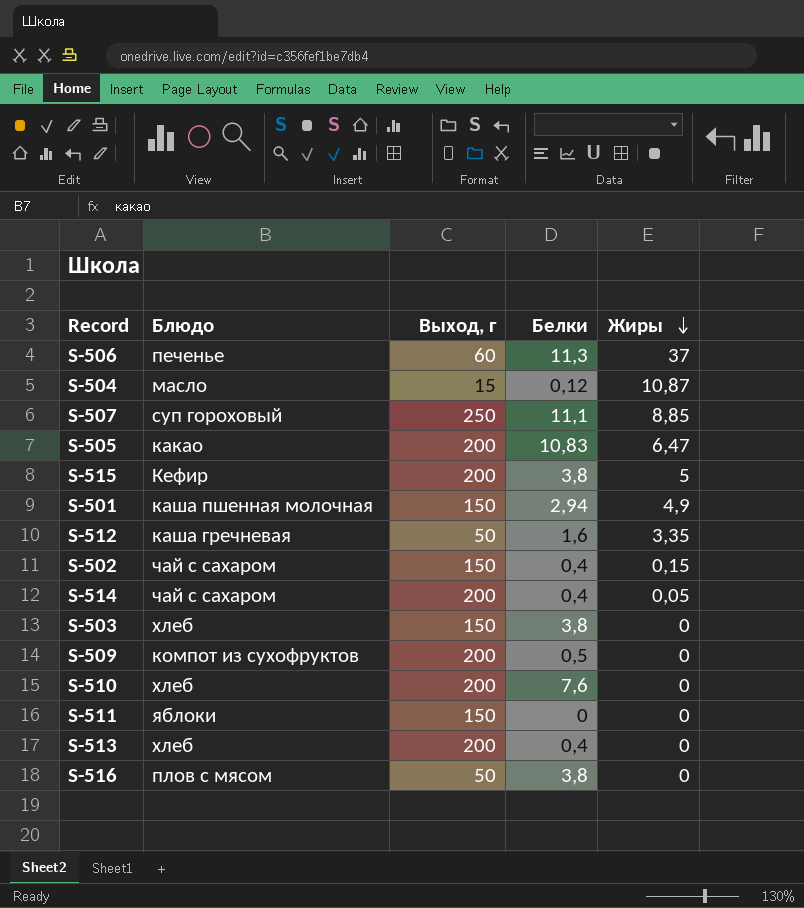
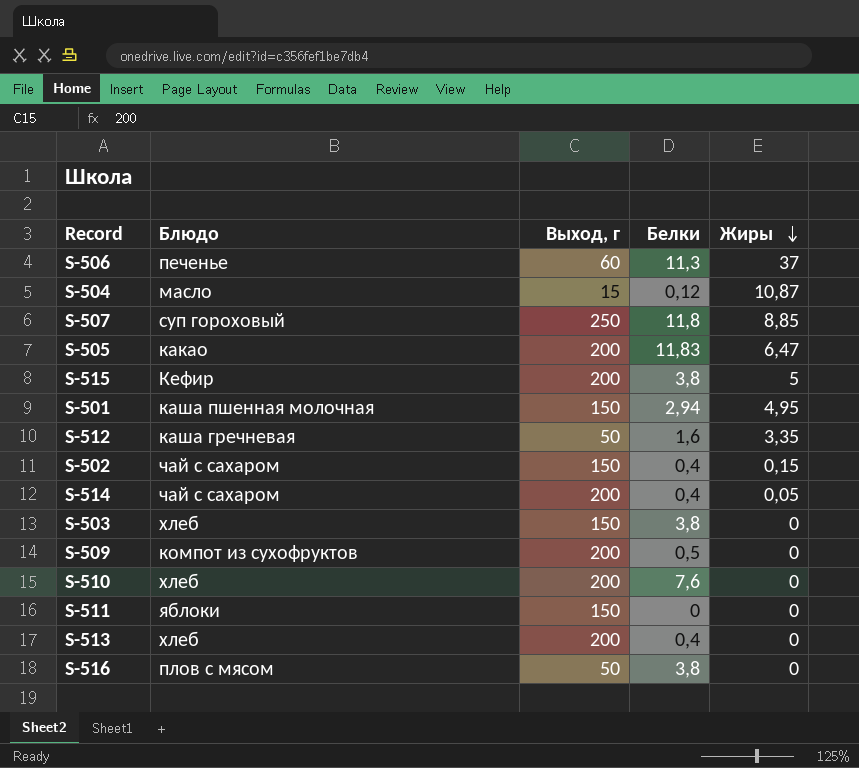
S-507 | Белки: 11,1 -> 11,8
S-505 | Белки: 10,83 -> 11,83
S-501 | Жиры: 4,9 -> 4,95

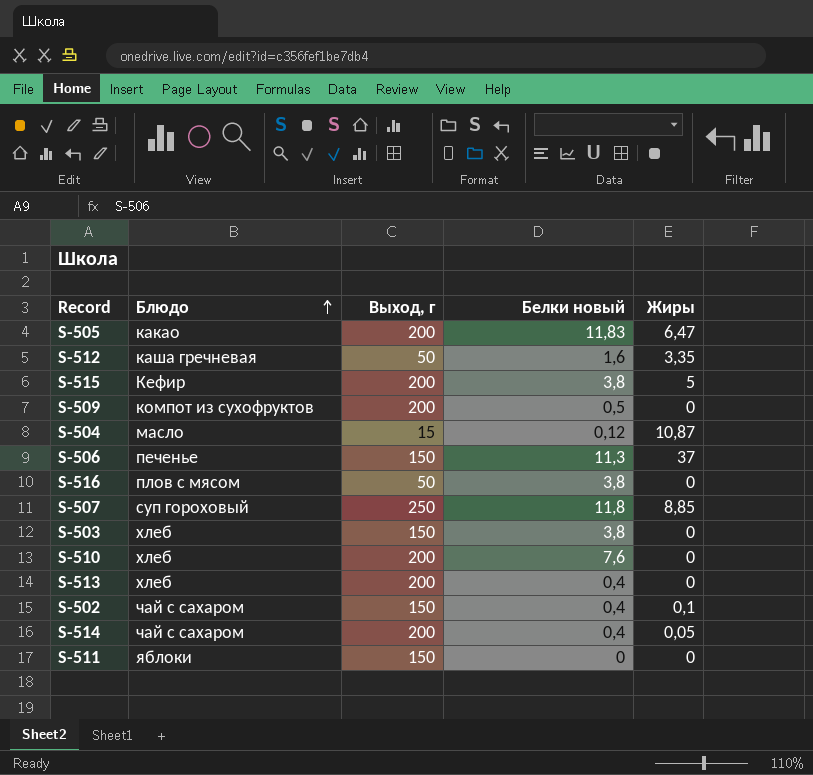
row order: Жиры descending -> Блюдо ascending
column name: Белки -> Белки новый
row S-501: каша пшенная молочная | 150 | 2,94 | 4,95 -> none
S-506 | Выход, г: 60 -> 150
S-502 | Жиры: 0,15 -> 0,1

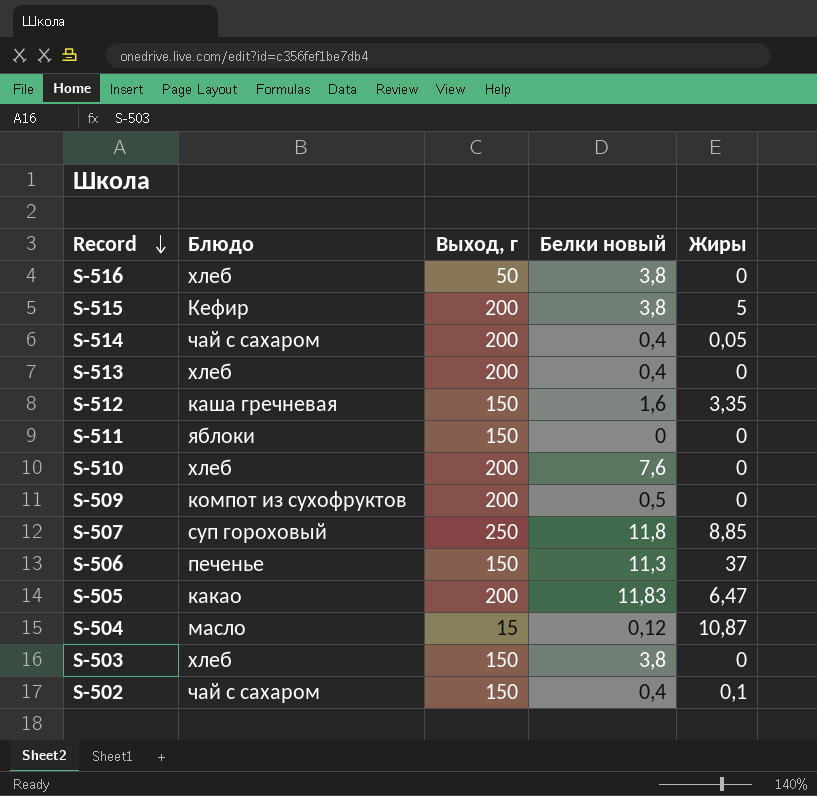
row order: Блюдо ascending -> Record descending
S-516 | Блюдо: плов с мясом -> хлеб
S-512 | Выход, г: 50 -> 150

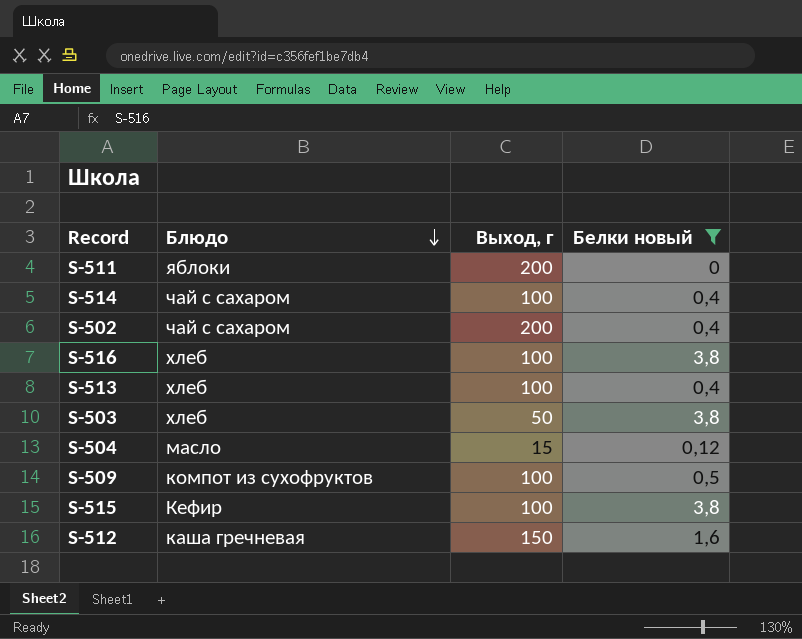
filter: none -> Белки новый <= 3,8
row order: Record descending -> Блюдо descending
column Жиры | position: 5 -> none
S-511 | Выход, г: 150 -> 200
S-514 | Выход, г: 200 -> 100
S-502 | Выход, г: 150 -> 200
S-516 | Выход, г: 50 -> 100
S-513 | Выход, г: 200 -> 100
S-503 | Выход, г: 150 -> 50
S-509 | Выход, г: 200 -> 100
S-515 | Выход, г: 200 -> 100

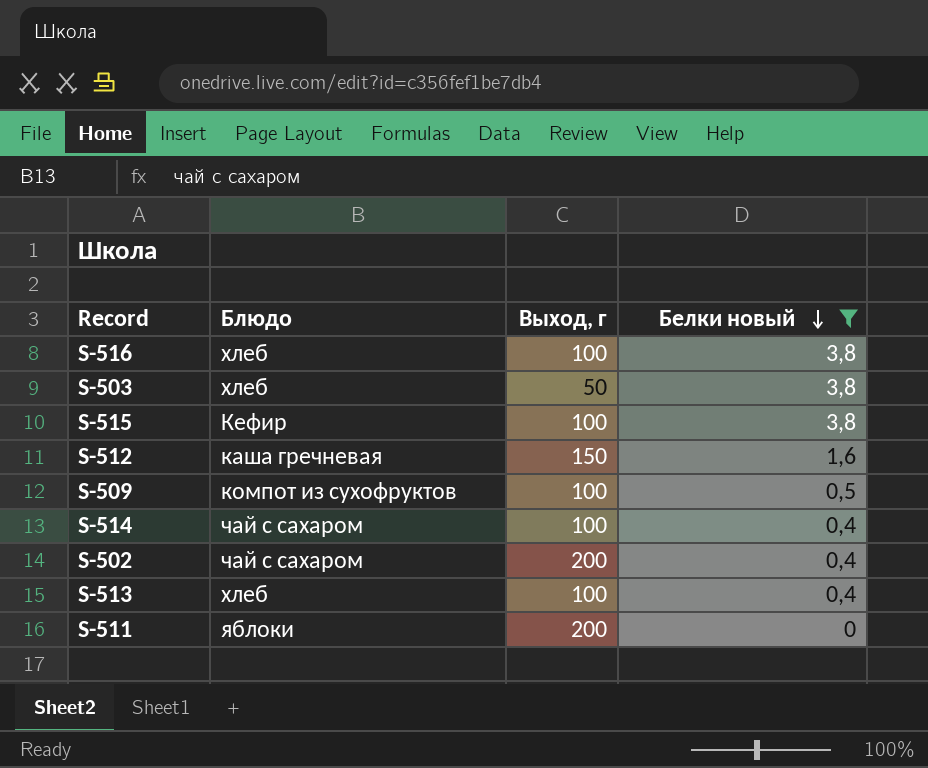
row order: Блюдо descending -> Белки новый descending
row S-504: масло | 15 | 0,12 -> none

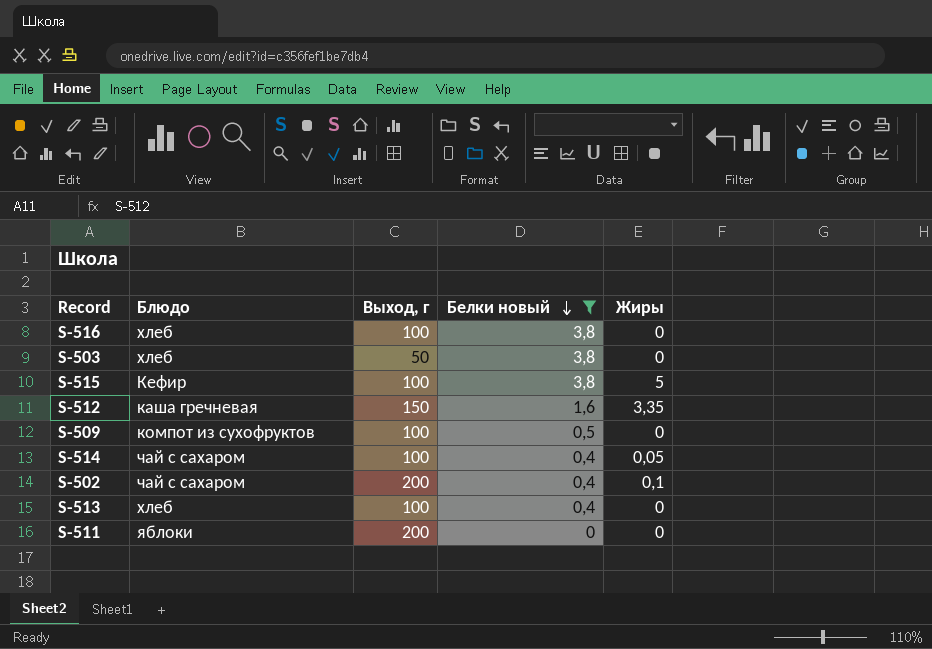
column Жиры | position: none -> 5

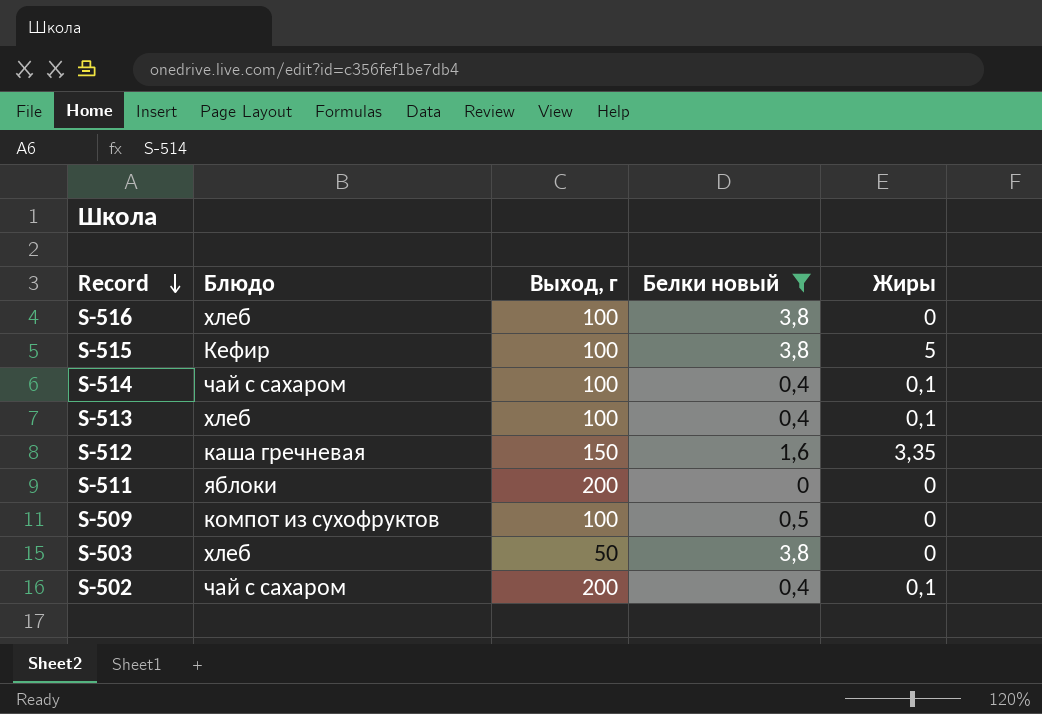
row order: Белки новый descending -> Record descending
S-514 | Жиры: 0,05 -> 0,1
S-513 | Жиры: 0 -> 0,1

